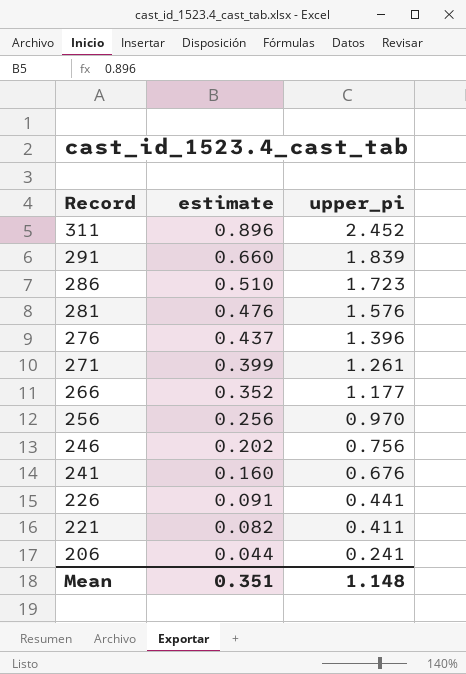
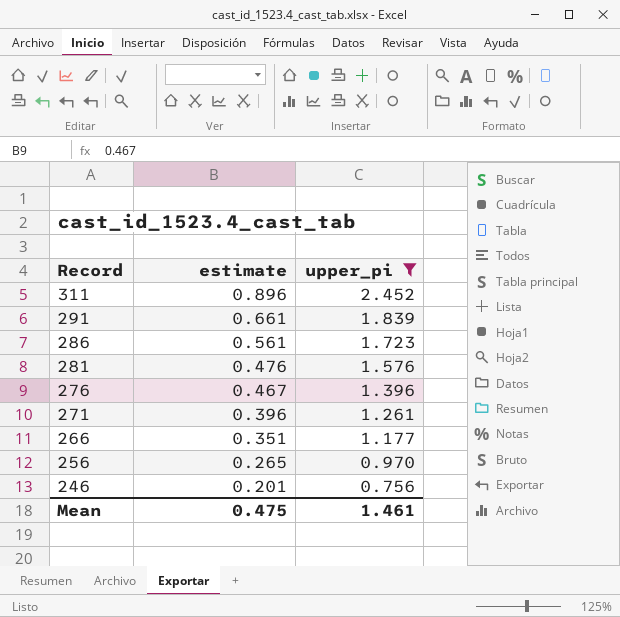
filter: none -> upper_pi >= 0.756
291 | estimate: 0.660 -> 0.661
286 | estimate: 0.510 -> 0.561
276 | estimate: 0.437 -> 0.467
271 | estimate: 0.399 -> 0.396
266 | estimate: 0.352 -> 0.351
256 | estimate: 0.256 -> 0.265
246 | estimate: 0.202 -> 0.201
Mean | estimate: 0.351 -> 0.475
Mean | upper_pi: 1.148 -> 1.461

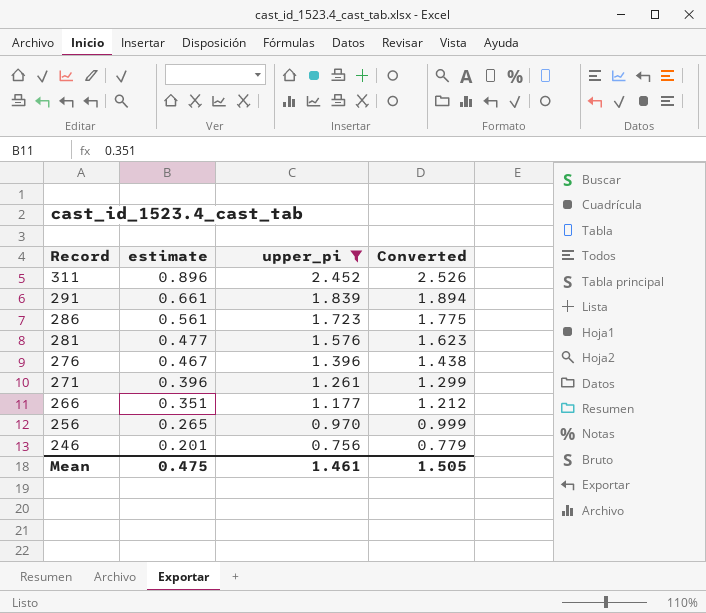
column Converted | formula: none -> [upper_pi] * 1.03
281 | estimate: 0.476 -> 0.477

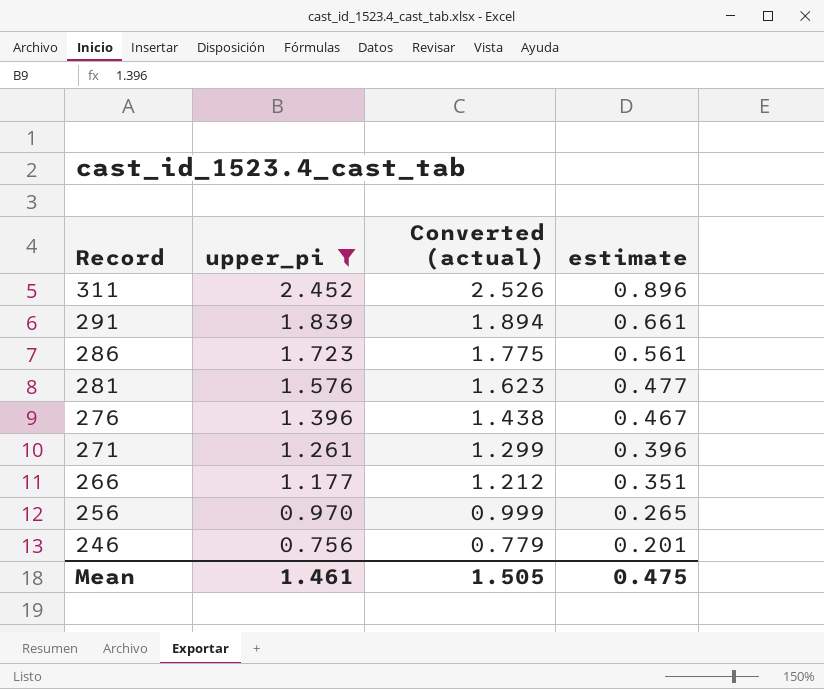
column name: Converted -> Converted (actual)
column estimate | position: 2 -> 4

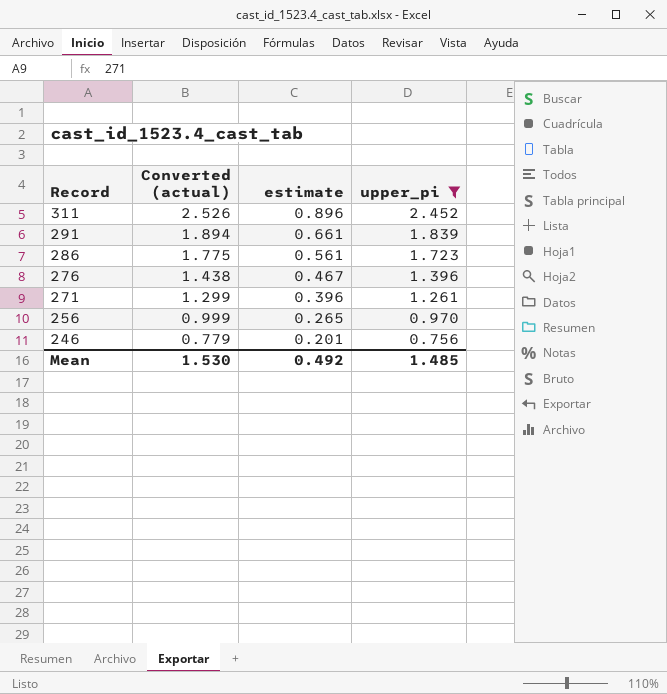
column upper_pi | position: 2 -> 4
row 281: 1.576 | 1.623 | 0.477 -> none
row 266: 1.177 | 1.212 | 0.351 -> none
Mean | Converted (actual): 1.505 -> 1.530
Mean | estimate: 0.475 -> 0.492
Mean | upper_pi: 1.461 -> 1.485

